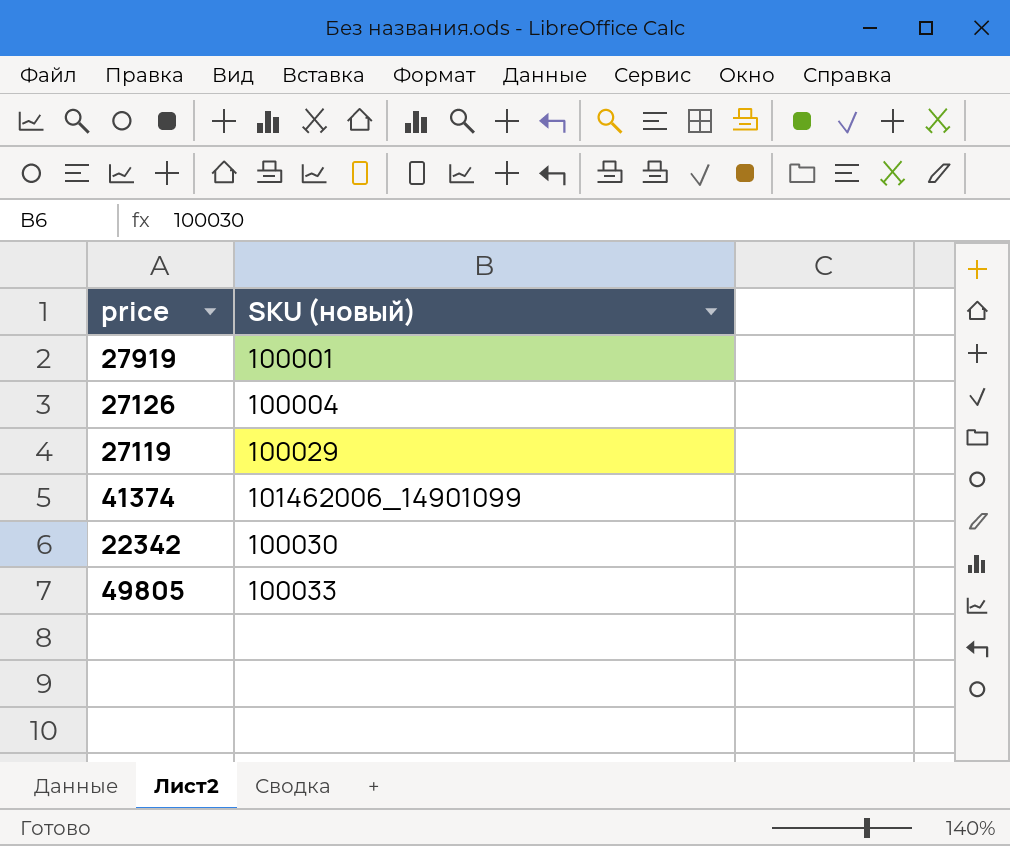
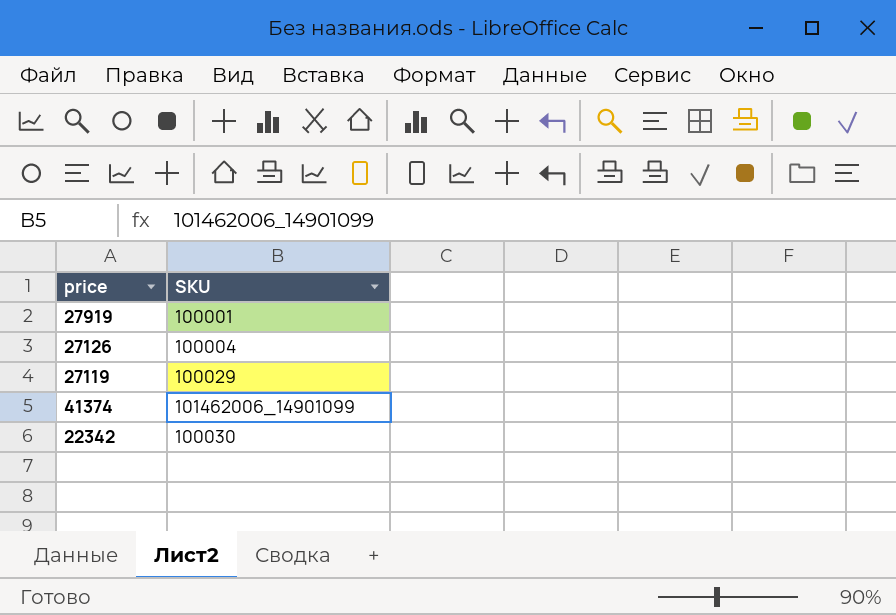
column name: SKU (новый) -> SKU
row 49805: 100033 -> none

